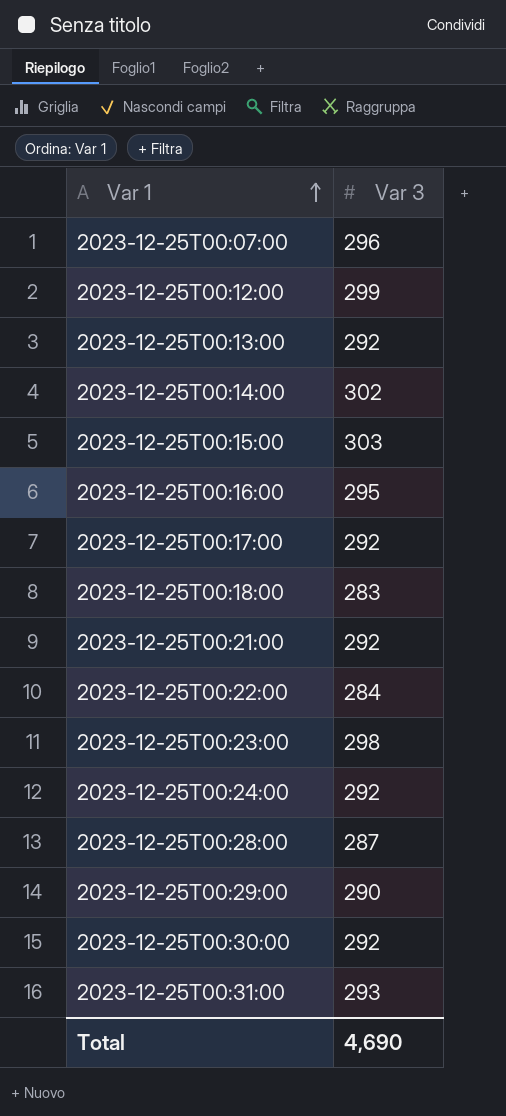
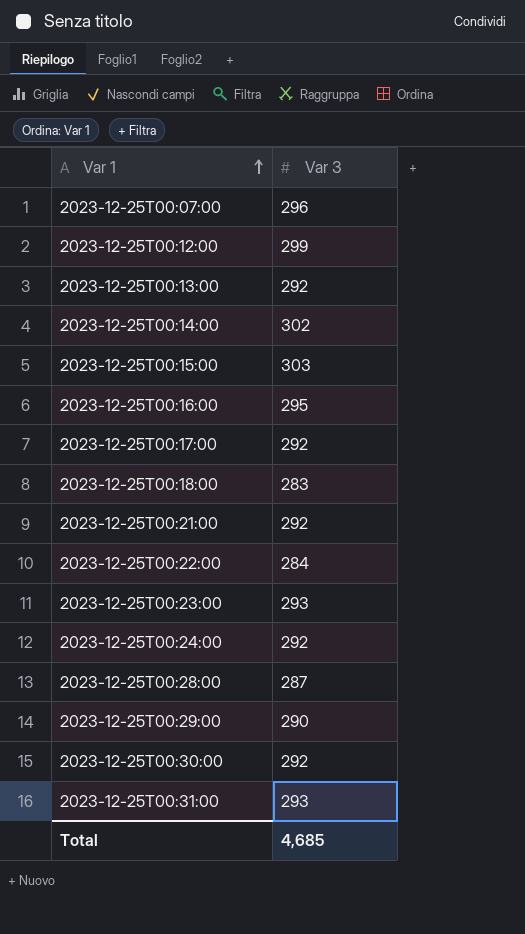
2023-12-25T00:23:00 | Var 3: 298 -> 293
Total | Var 3: 4,690 -> 4,685

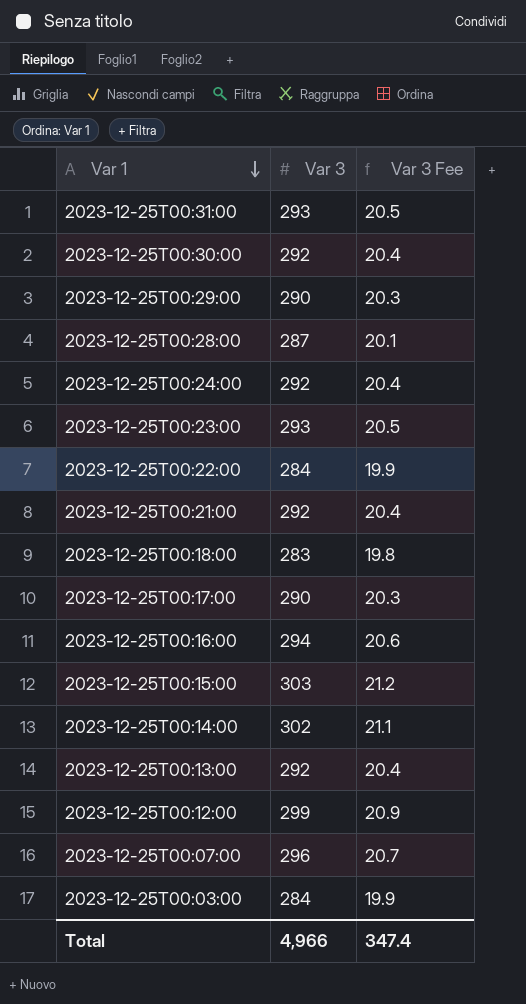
row order: Var 1 ascending -> Var 1 descending
column Var 3 Fee | formula: none -> [Var 3] * 0.07
2023-12-25T00:17:00 | Var 3: 292 -> 290
2023-12-25T00:16:00 | Var 3: 295 -> 294
row 2023-12-25T00:03:00: none -> 284 | 19.9
Total | Var 3: 4,685 -> 4,966

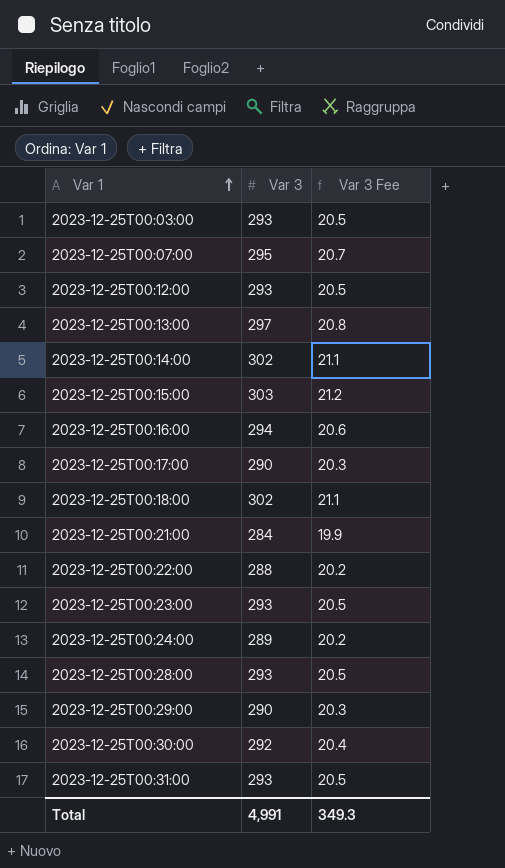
row order: Var 1 descending -> Var 1 ascending
2023-12-25T00:03:00 | Var 3: 284 -> 293
2023-12-25T00:03:00 | Var 3 Fee: 19.9 -> 20.5
2023-12-25T00:07:00 | Var 3: 296 -> 295
2023-12-25T00:12:00 | Var 3: 299 -> 293
2023-12-25T00:12:00 | Var 3 Fee: 20.9 -> 20.5
2023-12-25T00:13:00 | Var 3: 292 -> 297
2023-12-25T00:13:00 | Var 3 Fee: 20.4 -> 20.8
2023-12-25T00:18:00 | Var 3: 283 -> 302
2023-12-25T00:18:00 | Var 3 Fee: 19.8 -> 21.1
2023-12-25T00:21:00 | Var 3: 292 -> 284
2023-12-25T00:21:00 | Var 3 Fee: 20.4 -> 19.9
2023-12-25T00:22:00 | Var 3: 284 -> 288
2023-12-25T00:22:00 | Var 3 Fee: 19.9 -> 20.2
2023-12-25T00:24:00 | Var 3: 292 -> 289
2023-12-25T00:24:00 | Var 3 Fee: 20.4 -> 20.2
2023-12-25T00:28:00 | Var 3: 287 -> 293
2023-12-25T00:28:00 | Var 3 Fee: 20.1 -> 20.5
Total | Var 3: 4,966 -> 4,991
Total | Var 3 Fee: 347.4 -> 349.3

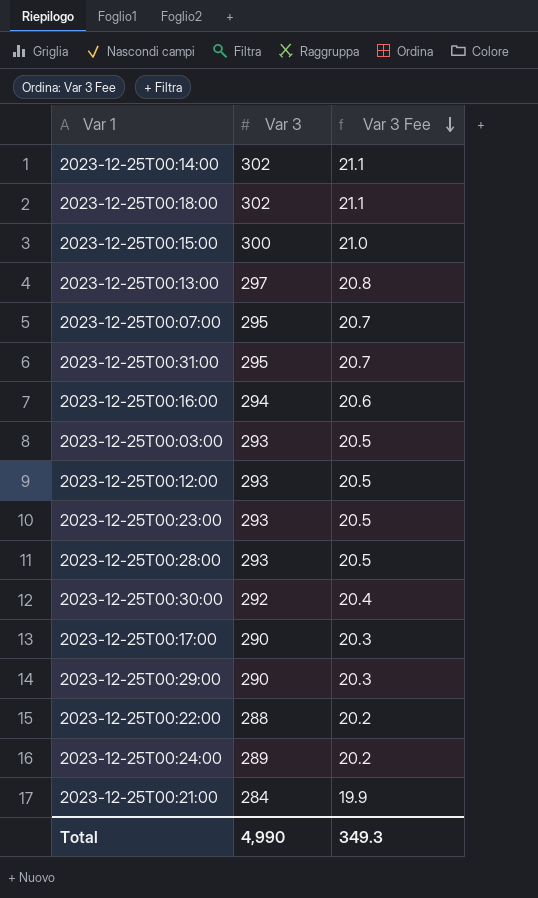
row order: Var 1 ascending -> Var 3 Fee descending
2023-12-25T00:15:00 | Var 3: 303 -> 300
2023-12-25T00:15:00 | Var 3 Fee: 21.2 -> 21.0
2023-12-25T00:31:00 | Var 3: 293 -> 295
2023-12-25T00:31:00 | Var 3 Fee: 20.5 -> 20.7
Total | Var 3: 4,991 -> 4,990

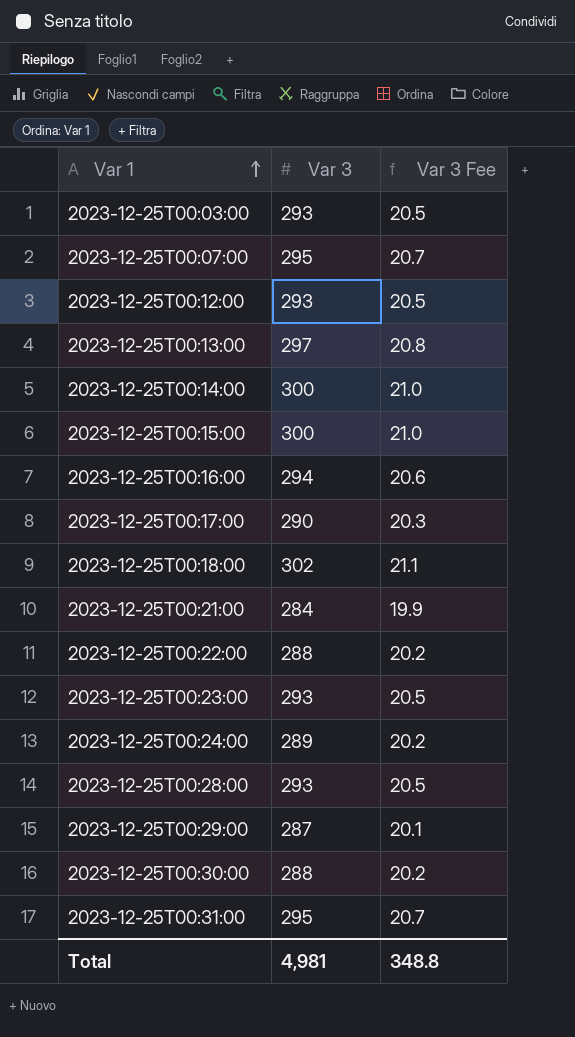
row order: Var 3 Fee descending -> Var 1 ascending
2023-12-25T00:14:00 | Var 3: 302 -> 300
2023-12-25T00:14:00 | Var 3 Fee: 21.1 -> 21.0
2023-12-25T00:29:00 | Var 3: 290 -> 287
2023-12-25T00:29:00 | Var 3 Fee: 20.3 -> 20.1
2023-12-25T00:30:00 | Var 3: 292 -> 288
2023-12-25T00:30:00 | Var 3 Fee: 20.4 -> 20.2
Total | Var 3: 4,990 -> 4,981
Total | Var 3 Fee: 349.3 -> 348.8

